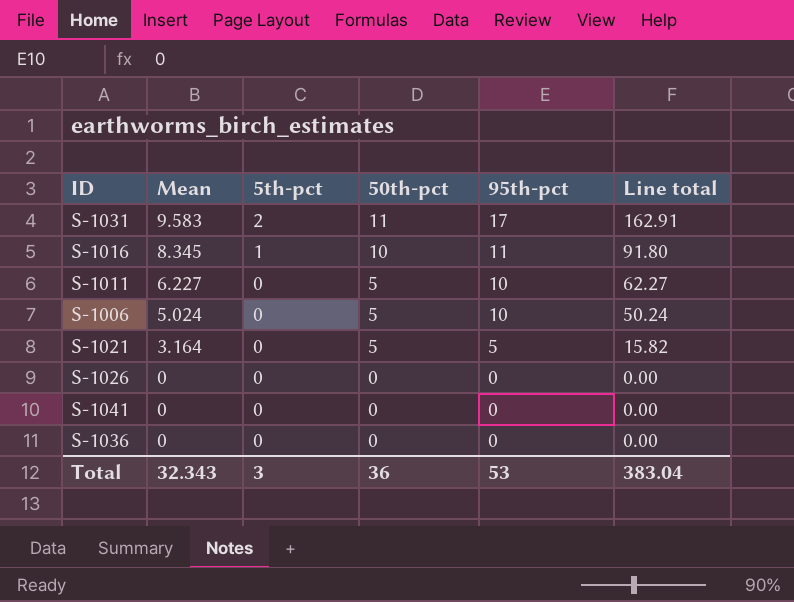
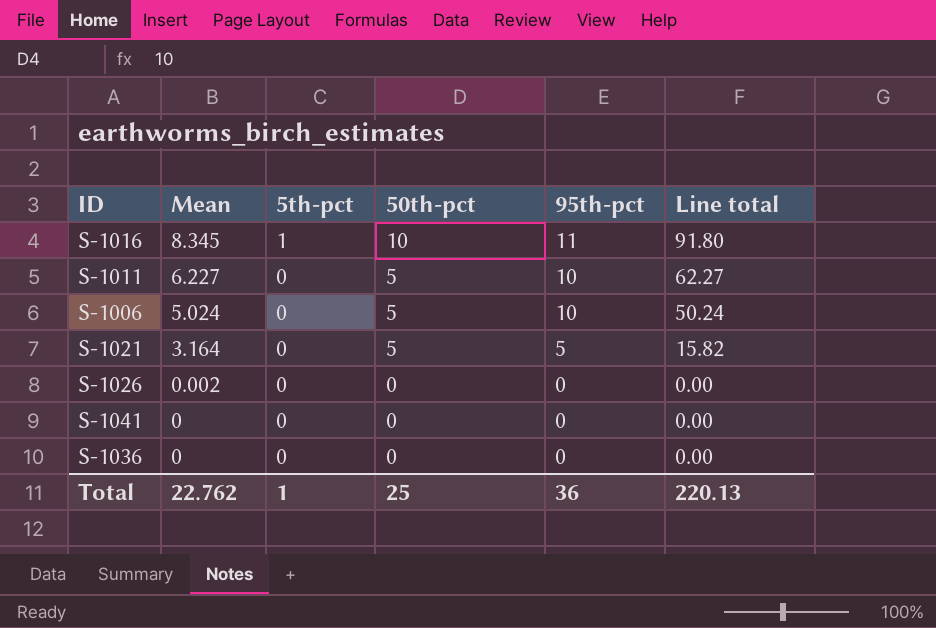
row S-1031: 9.583 | 2 | 11 | 17 | 162.91 -> none
S-1026 | Mean: 0 -> 0.002
Total | Mean: 32.343 -> 22.762
Total | 5th-pct: 3 -> 1
Total | 50th-pct: 36 -> 25
Total | 95th-pct: 53 -> 36
Total | Line total: 383.04 -> 220.13

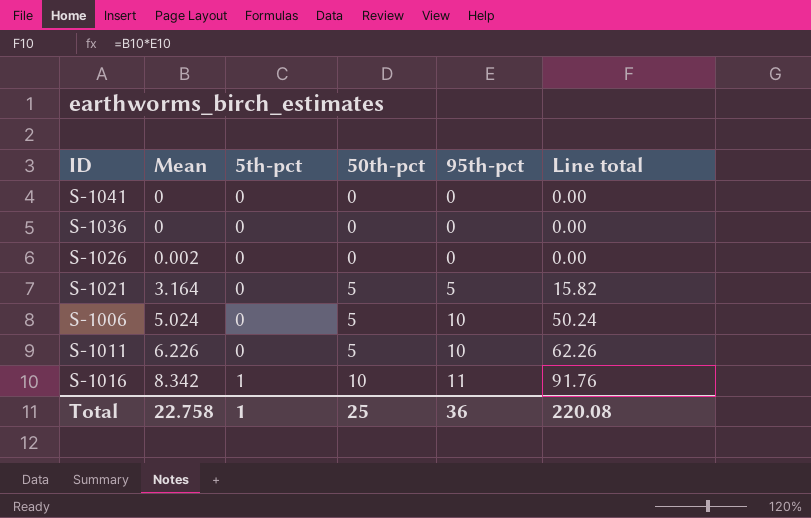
row order: Mean descending -> Mean ascending
S-1011 | Mean: 6.227 -> 6.226
S-1011 | Line total: 62.27 -> 62.26
S-1016 | Mean: 8.345 -> 8.342
S-1016 | Line total: 91.80 -> 91.76
Total | Mean: 22.762 -> 22.758
Total | Line total: 220.13 -> 220.08

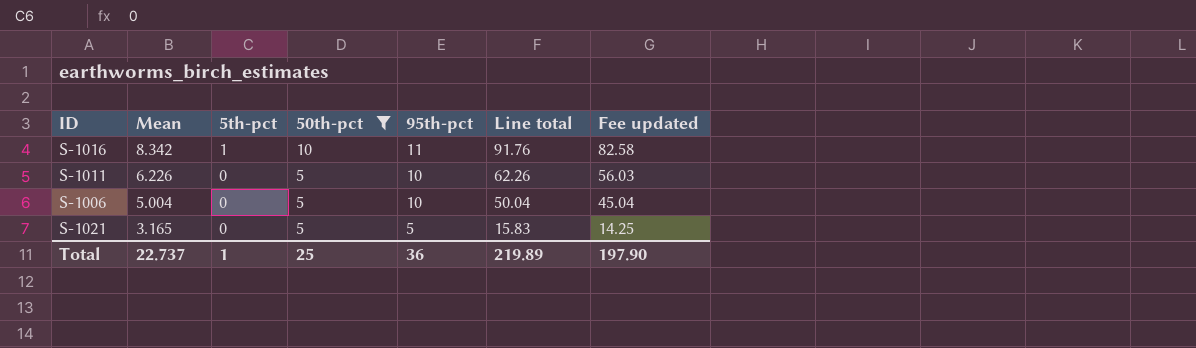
filter: none -> 50th-pct != 0
row order: Mean ascending -> Mean descending
column Fee updated | formula: none -> [Line total] * 0.9
S-1006 | Mean: 5.024 -> 5.004
S-1006 | Line total: 50.24 -> 50.04
S-1021 | Mean: 3.164 -> 3.165
S-1021 | Line total: 15.82 -> 15.83
Total | Mean: 22.758 -> 22.737
Total | Line total: 220.08 -> 219.89

